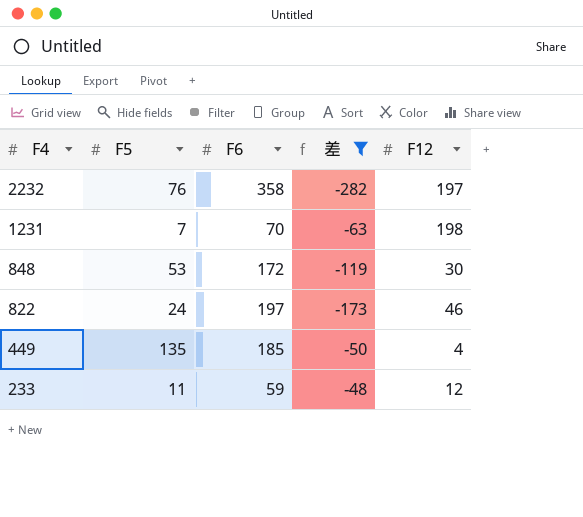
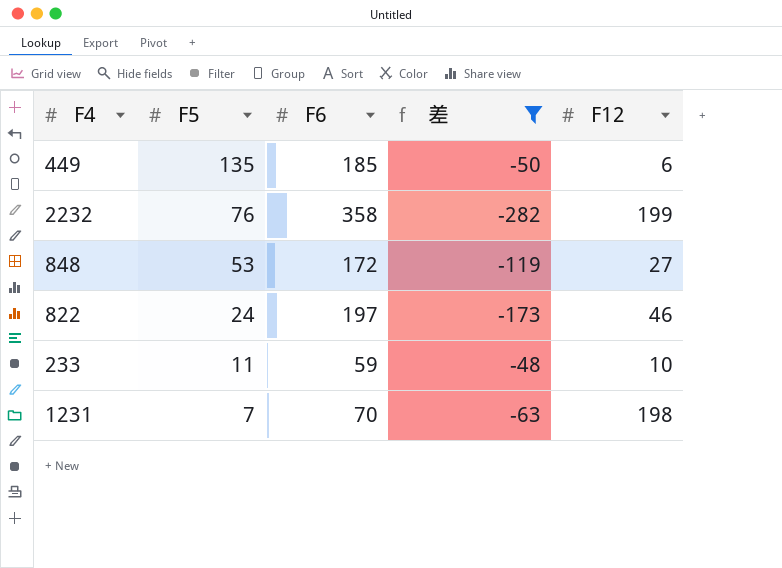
row order: F4 descending -> F5 descending
449 | F12: 4 -> 6
2232 | F12: 197 -> 199
848 | F12: 30 -> 27
233 | F12: 12 -> 10

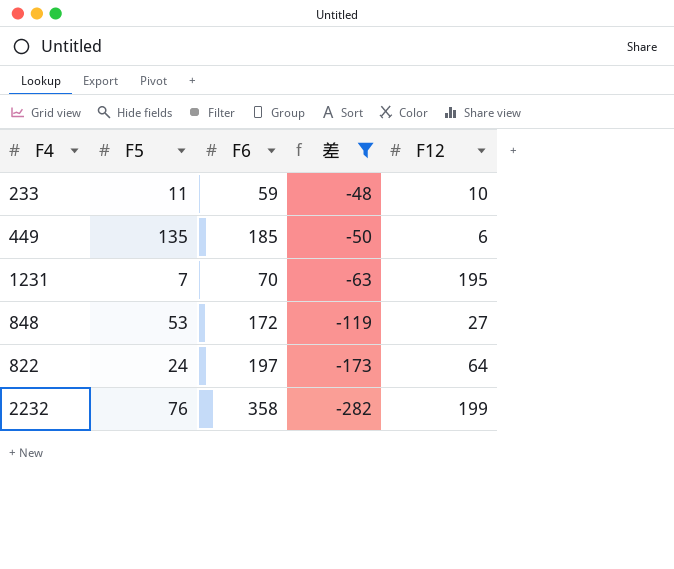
row order: F5 descending -> 差 descending
1231 | F12: 198 -> 195
822 | F12: 46 -> 64

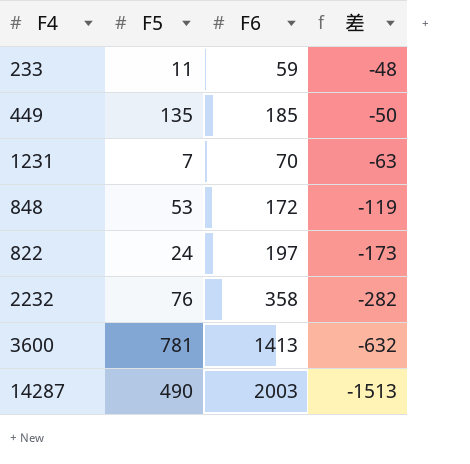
filter: 差 >= -282 -> none
column F12 | position: 5 -> none

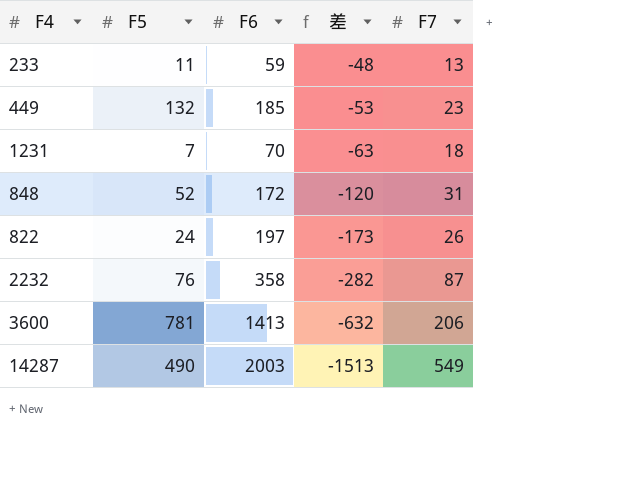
column F7 | position: none -> 5
449 | F5: 135 -> 132
449 | 差: -50 -> -53
848 | F5: 53 -> 52
848 | 差: -119 -> -120

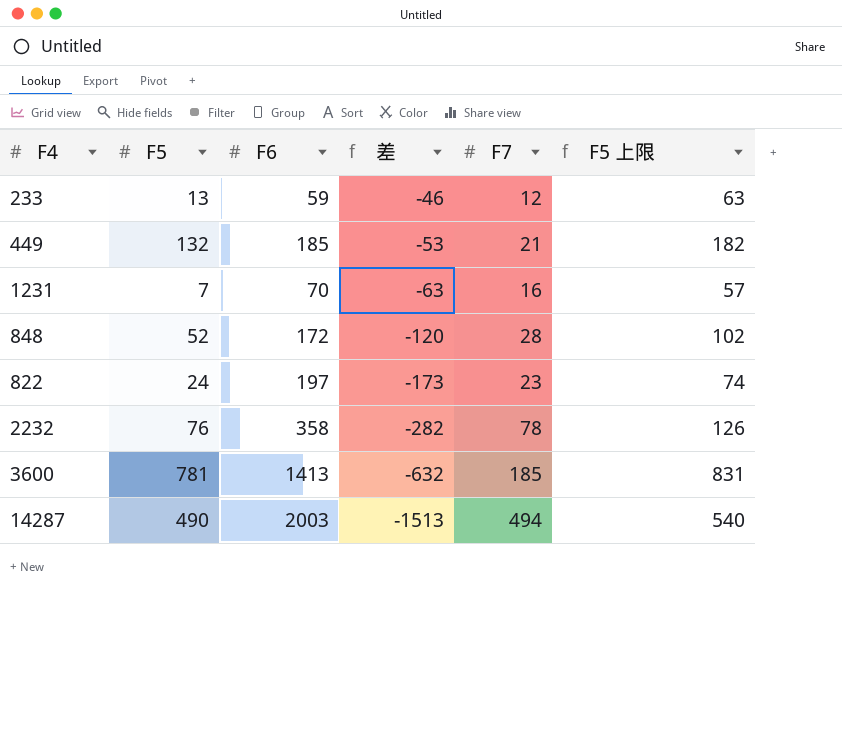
column F5 上限 | formula: none -> [F5] + 50
233 | F5: 11 -> 13
233 | 差: -48 -> -46
233 | F7: 13 -> 12
449 | F7: 23 -> 21
1231 | F7: 18 -> 16
848 | F7: 31 -> 28
822 | F7: 26 -> 23
2232 | F7: 87 -> 78
3600 | F7: 206 -> 185
14287 | F7: 549 -> 494

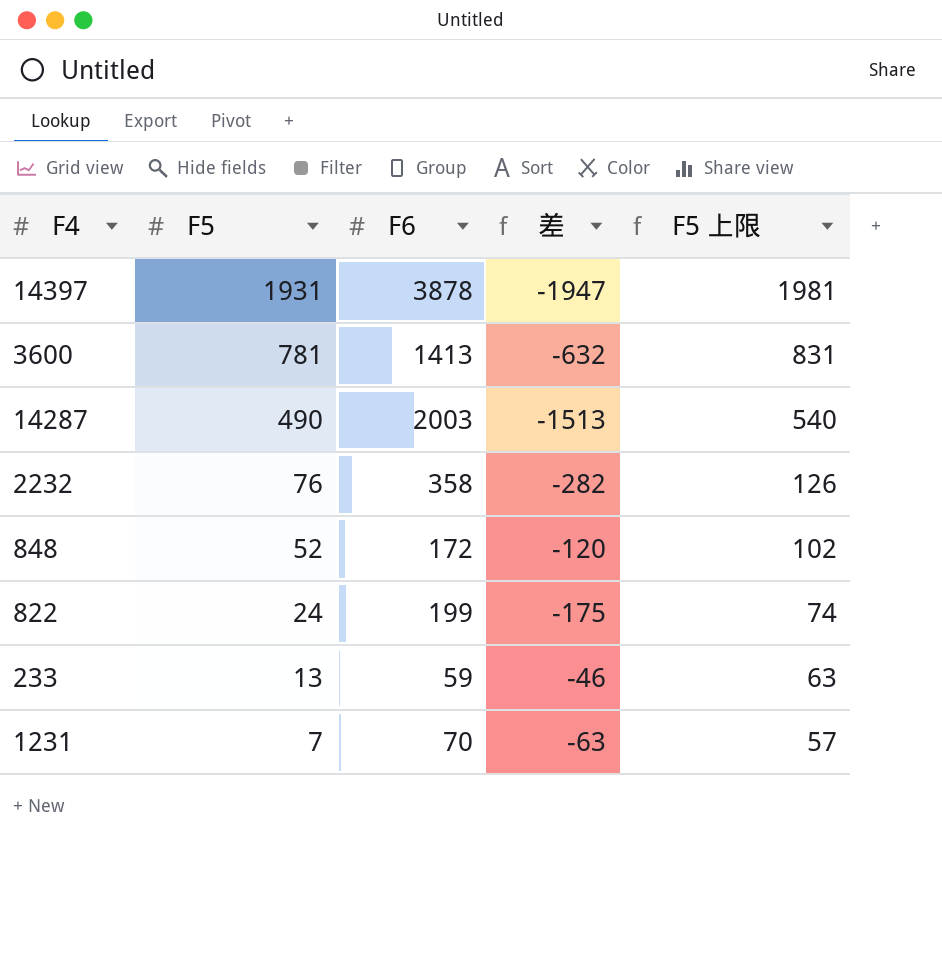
row order: 差 descending -> F5 descending
column F7 | position: 5 -> none
row 449: 132 | 185 | -53 | 21 | 182 -> none
row 14397: none -> 1931 | 3878 | -1947 | 1981
822 | F6: 197 -> 199
822 | 差: -173 -> -175

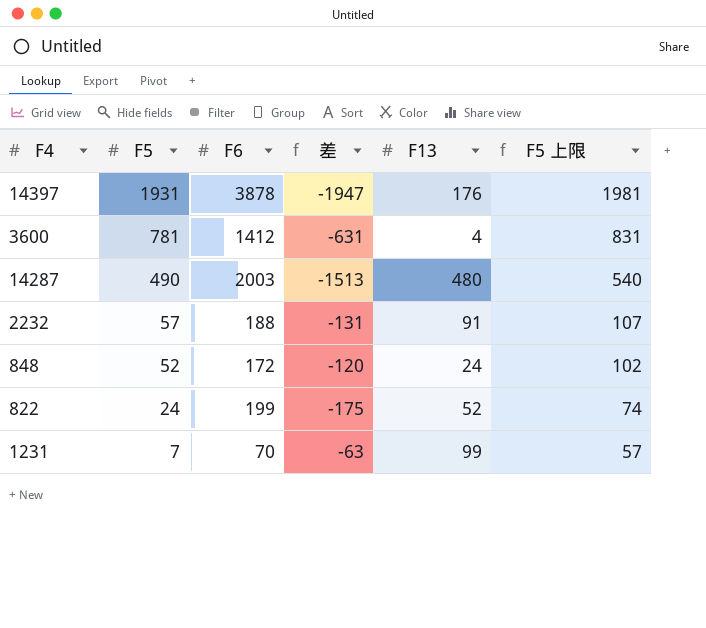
column F13 | position: none -> 5
row 233: 13 | 59 | -46 | 63 -> none
3600 | F6: 1413 -> 1412
3600 | 差: -632 -> -631
2232 | F5: 76 -> 57
2232 | F6: 358 -> 188
2232 | 差: -282 -> -131
2232 | F5 上限: 126 -> 107

